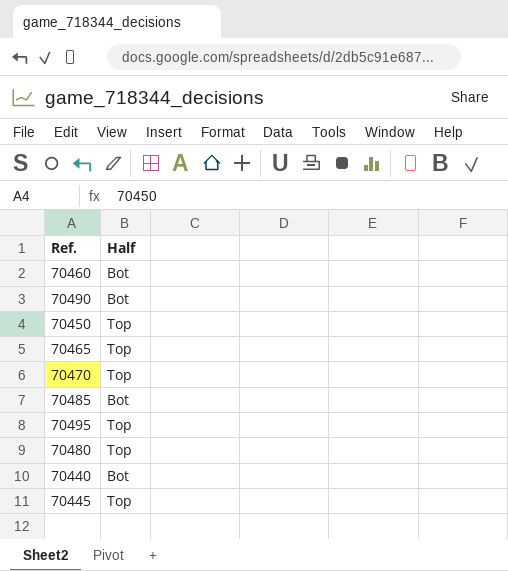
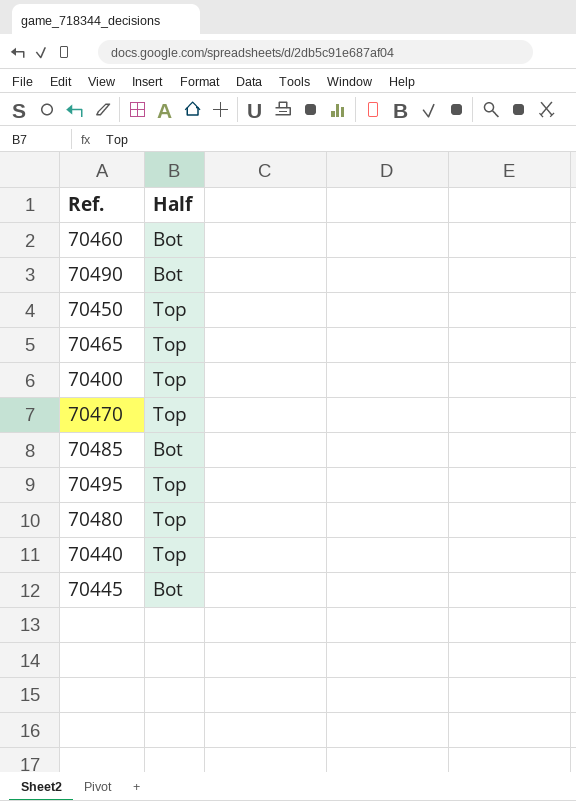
row 70400: none -> Top
70440 | Half: Bot -> Top
70445 | Half: Top -> Bot

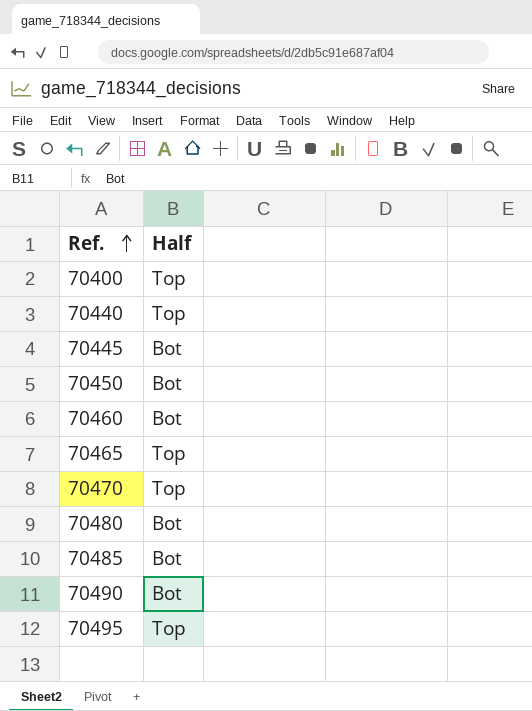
row order: none -> Ref. ascending
70450 | Half: Top -> Bot
70480 | Half: Top -> Bot

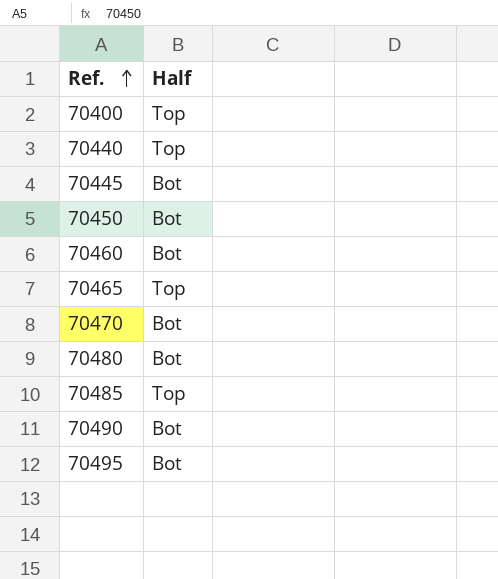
70470 | Half: Top -> Bot
70485 | Half: Bot -> Top
70495 | Half: Top -> Bot

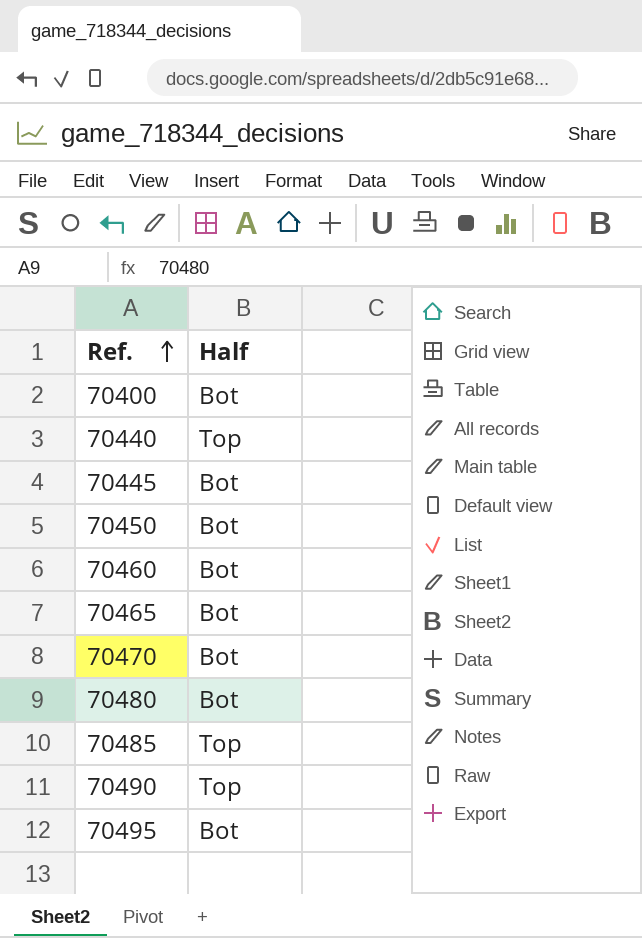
70400 | Half: Top -> Bot
70465 | Half: Top -> Bot
70490 | Half: Bot -> Top

